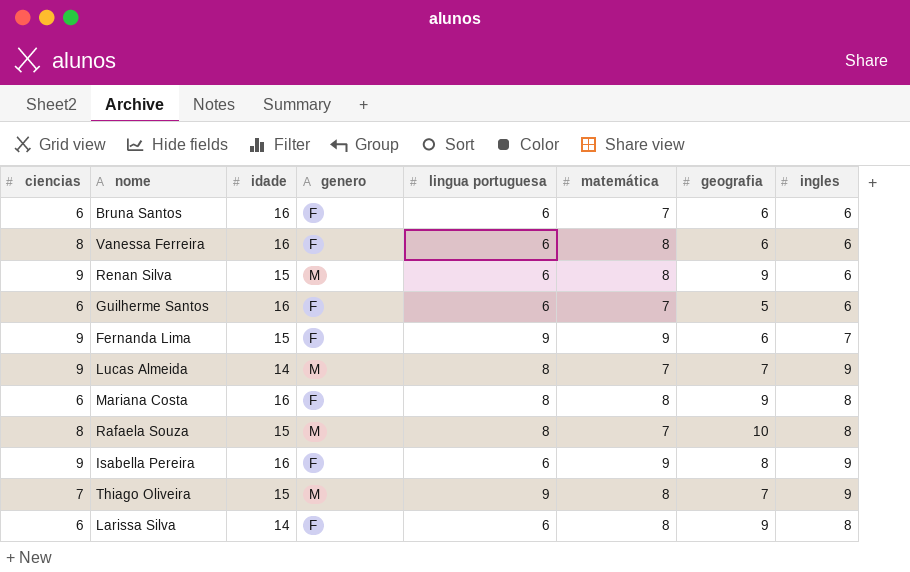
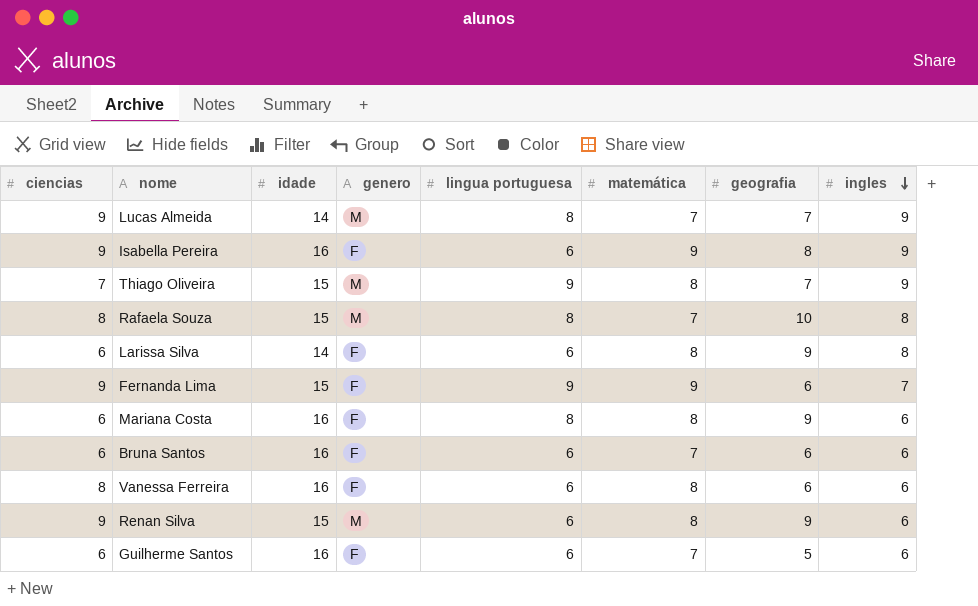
row order: none -> ingles descending
Mariana Costa | ingles: 8 -> 6

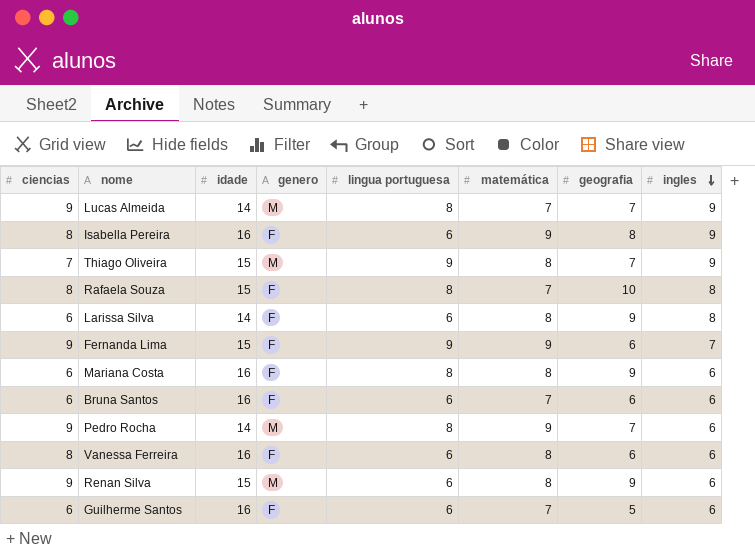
Isabella Pereira | ciencias: 9 -> 8
Rafaela Souza | genero: M -> F
row Pedro Rocha: none -> 9 | 14 | M | 8 | 9 | 7 | 6

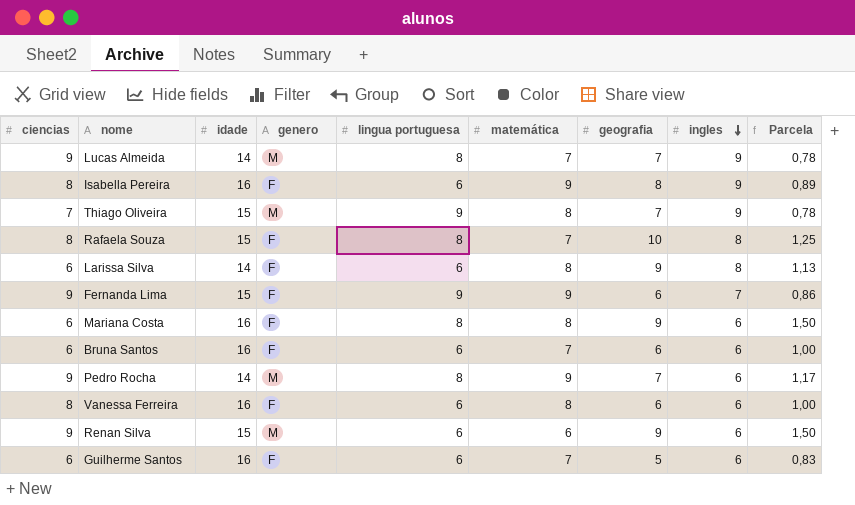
column Parcela | formula: none -> [geografia] / [ingles]
Renan Silva | matemática: 8 -> 6

